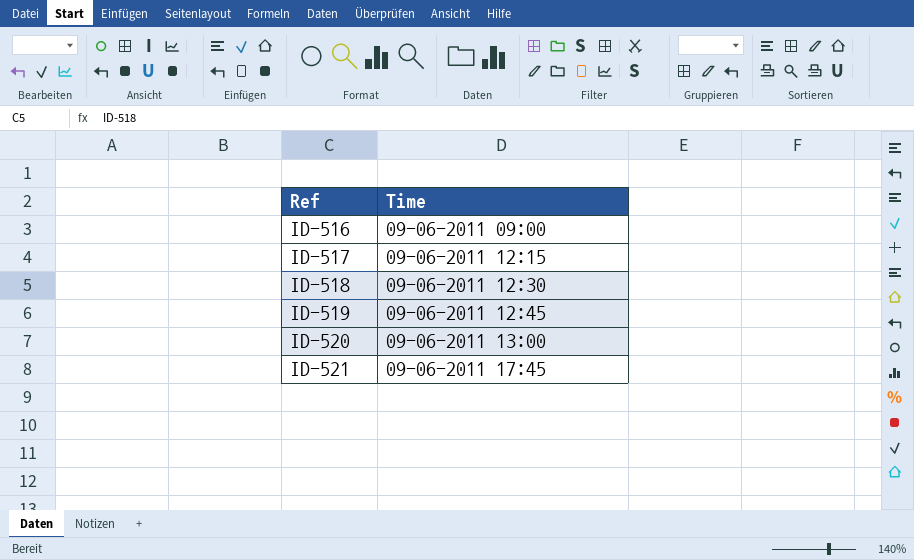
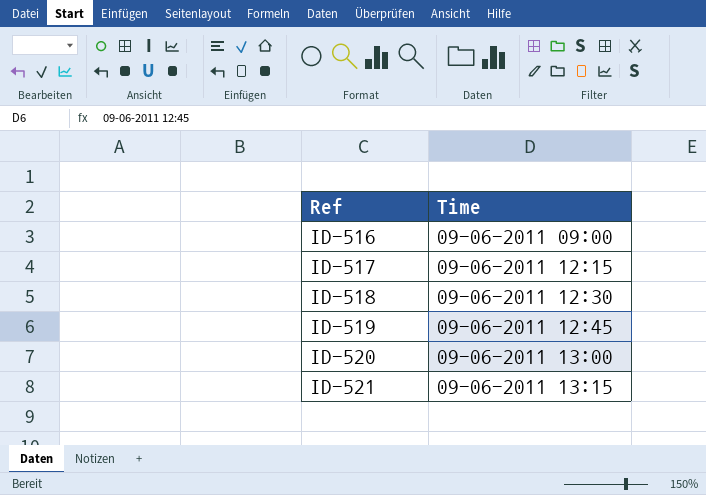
ID-521 | Time: 09-06-2011 17:45 -> 09-06-2011 13:15

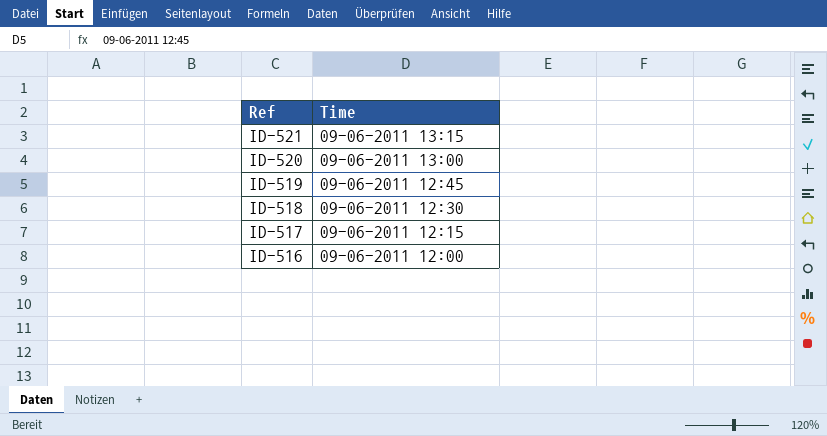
row order: Ref ascending -> Ref descending
ID-516 | Time: 09-06-2011 09:00 -> 09-06-2011 12:00

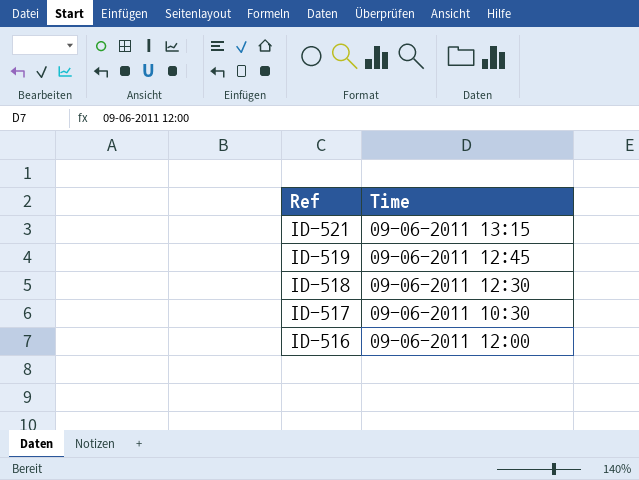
row ID-520: 09-06-2011 13:00 -> none
ID-517 | Time: 09-06-2011 12:15 -> 09-06-2011 10:30

